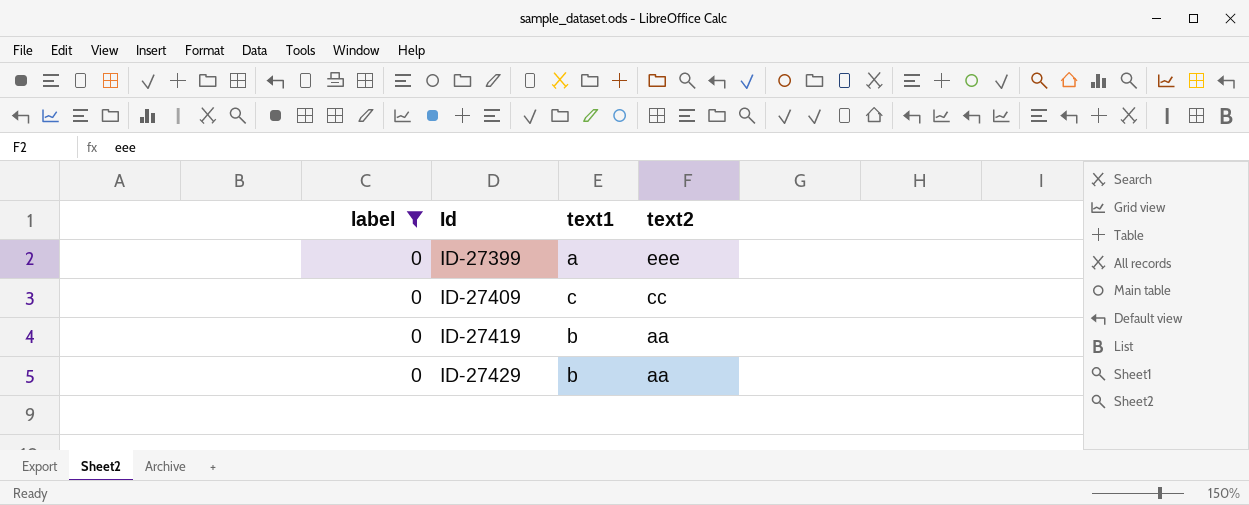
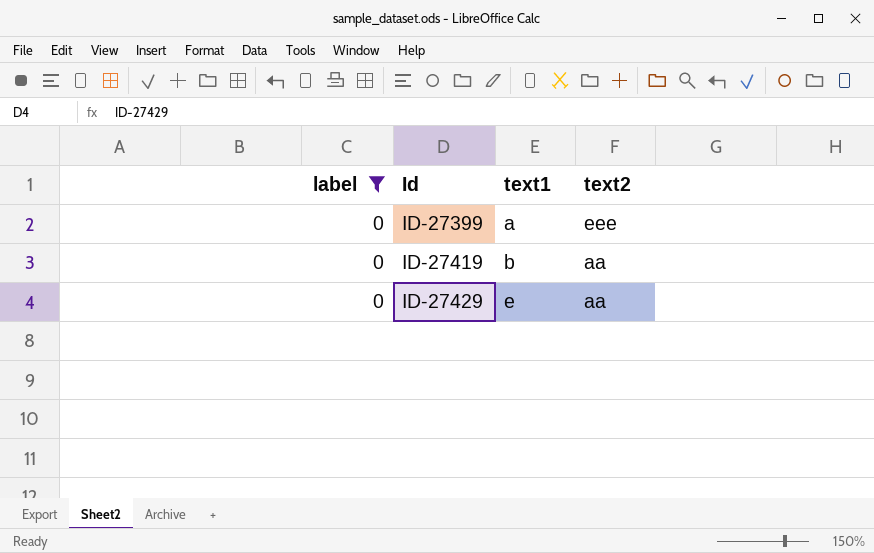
row ID-27409: 0 | c | cc -> none
ID-27429 | text1: b -> e

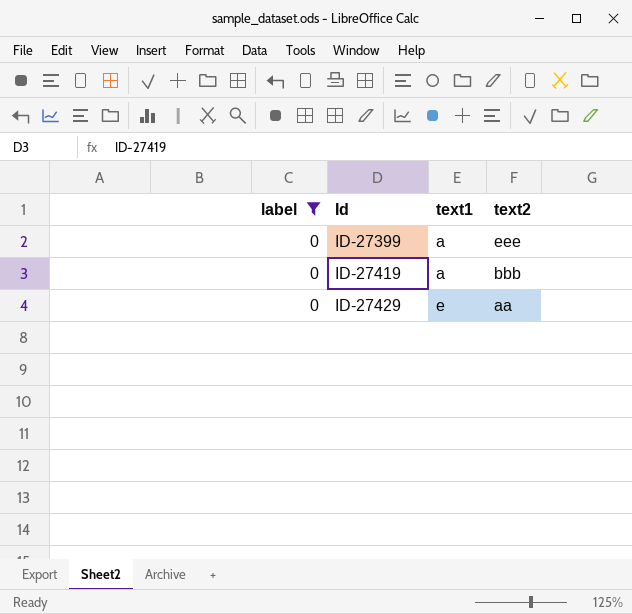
ID-27419 | text1: b -> a
ID-27419 | text2: aa -> bbb

